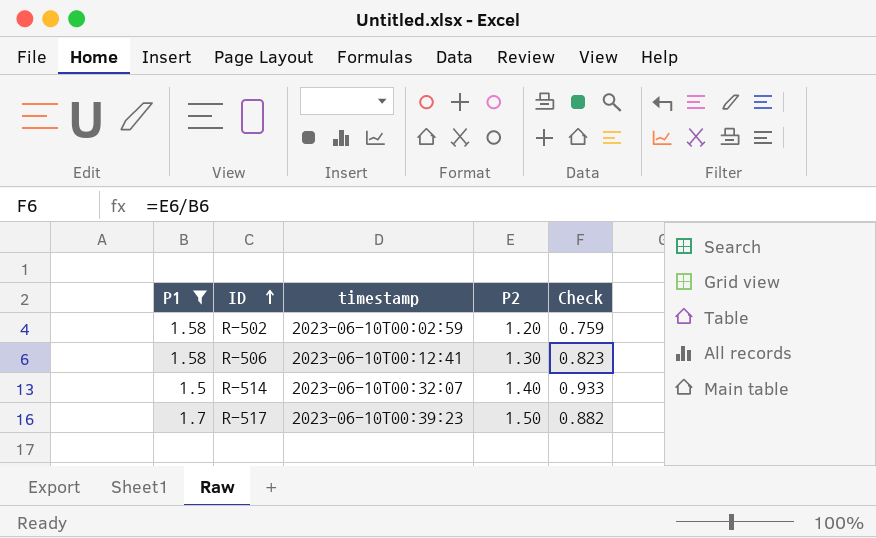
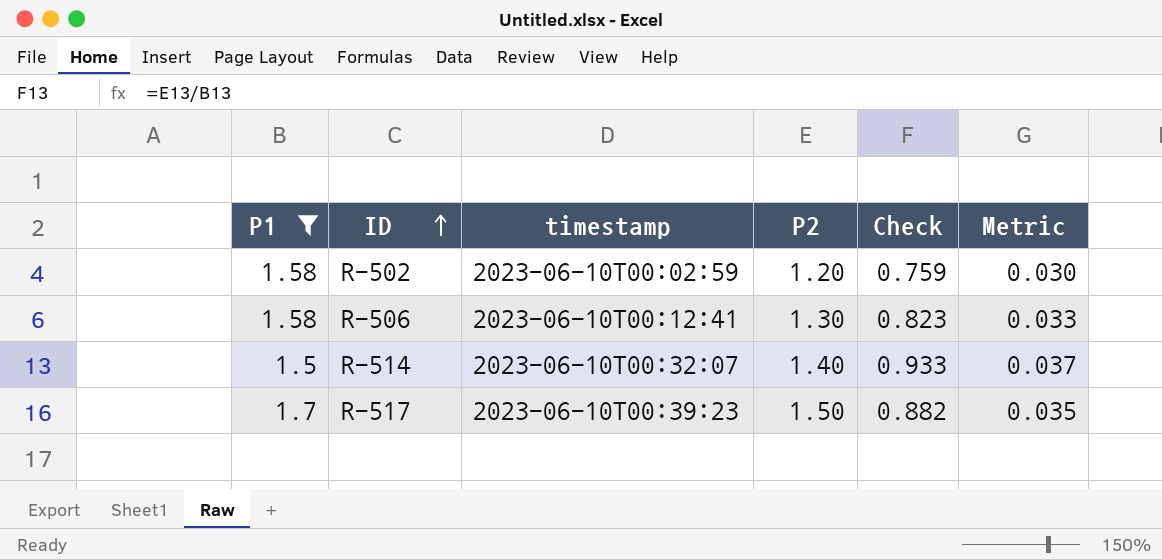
column Metric | formula: none -> [Check] * 0.04

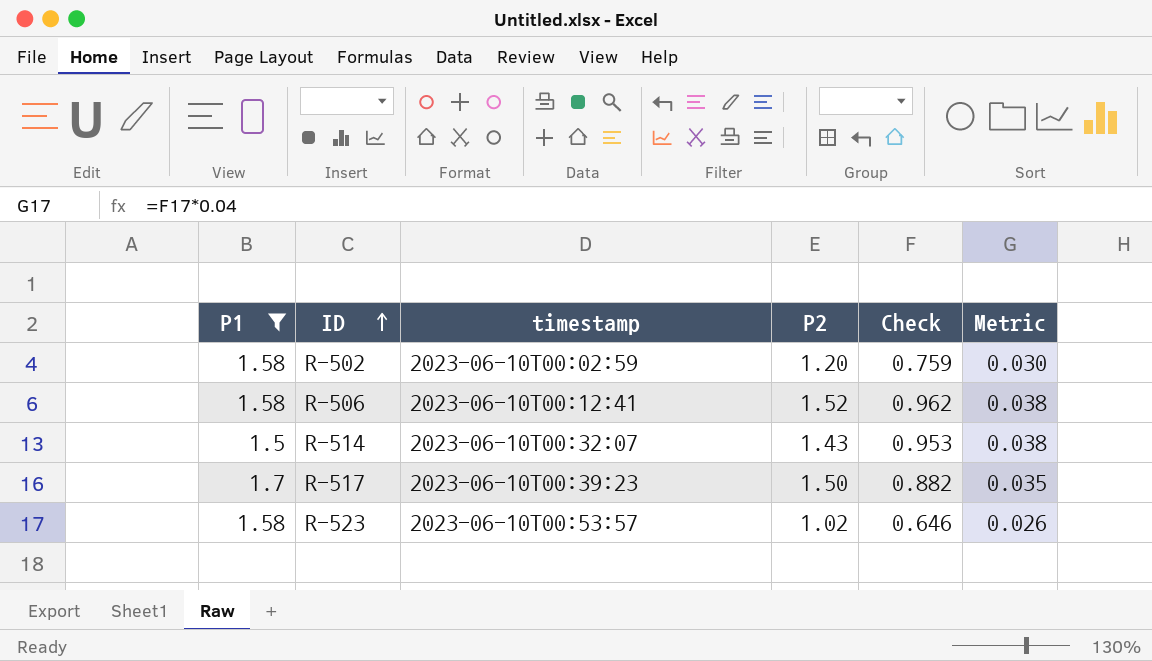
R-506 | P2: 1.30 -> 1.52
R-506 | Check: 0.823 -> 0.962
R-506 | Metric: 0.033 -> 0.038
R-514 | P2: 1.40 -> 1.43
R-514 | Check: 0.933 -> 0.953
R-514 | Metric: 0.037 -> 0.038
row R-523: none -> 1.58 | 2023-06-10T00:53:57 | 1.02 | 0.646 | 0.026

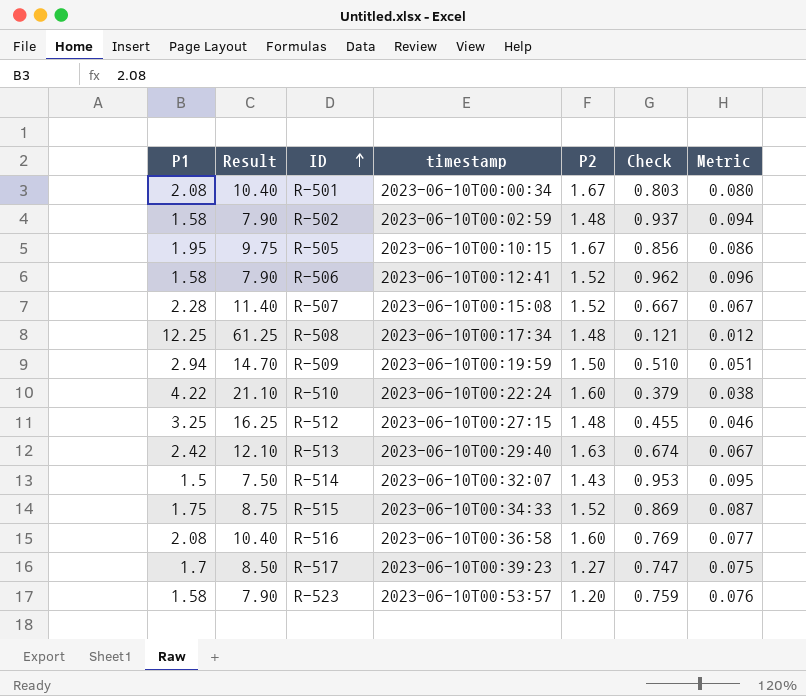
filter: P1 <= 1.7 -> none
column Result | formula: none -> [P1] * 5
column Metric | formula: [Check] * 0.04 -> [Check] * 0.1
R-502 | P2: 1.20 -> 1.48
R-502 | Check: 0.759 -> 0.937
R-517 | P2: 1.50 -> 1.27
R-517 | Check: 0.882 -> 0.747
R-523 | P2: 1.02 -> 1.20
R-523 | Check: 0.646 -> 0.759

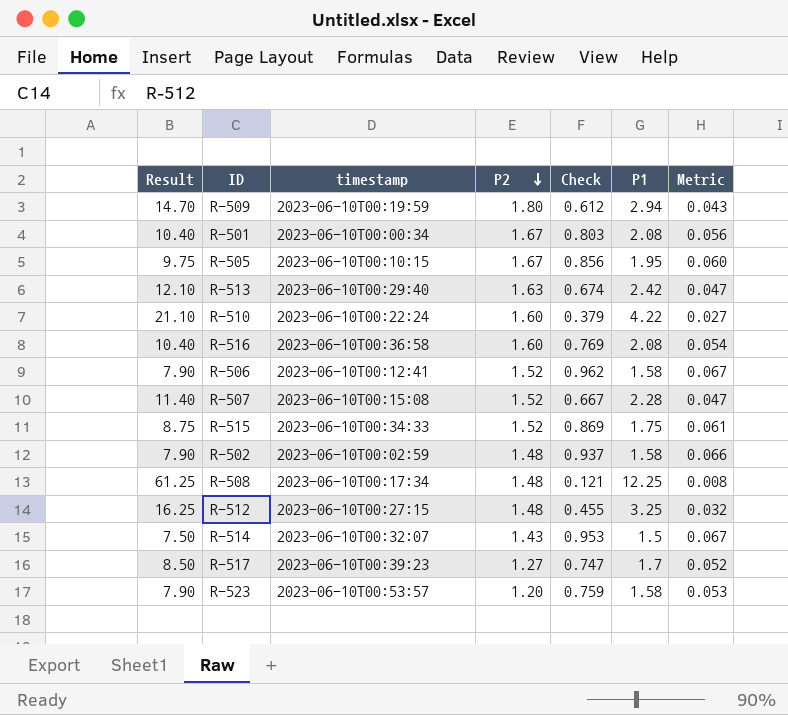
row order: ID ascending -> P2 descending
column P1 | position: 1 -> 6
column Metric | formula: [Check] * 0.1 -> [Check] * 0.07
R-509 | P2: 1.50 -> 1.80
R-509 | Check: 0.510 -> 0.612

